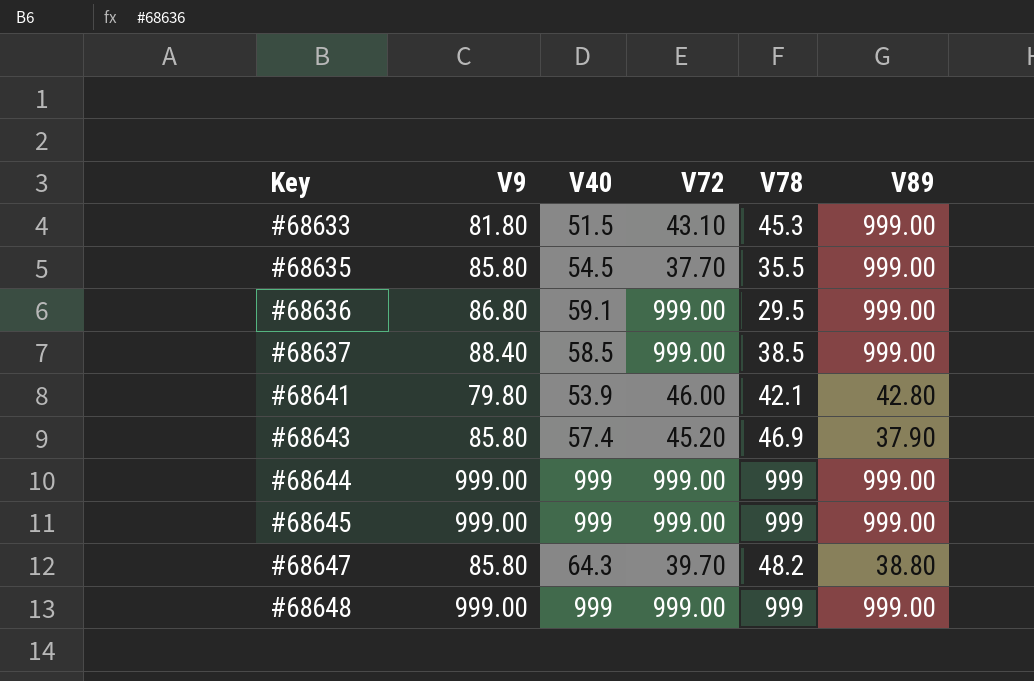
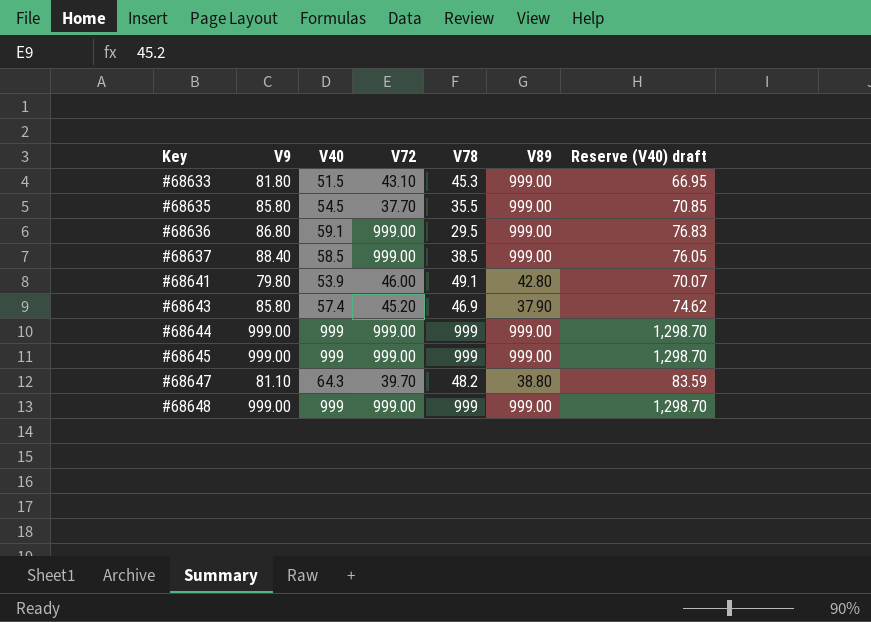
column Reserve (V40) draft | formula: none -> [V40] * 1.3
#68641 | V78: 42.1 -> 49.1
#68647 | V9: 85.80 -> 81.10

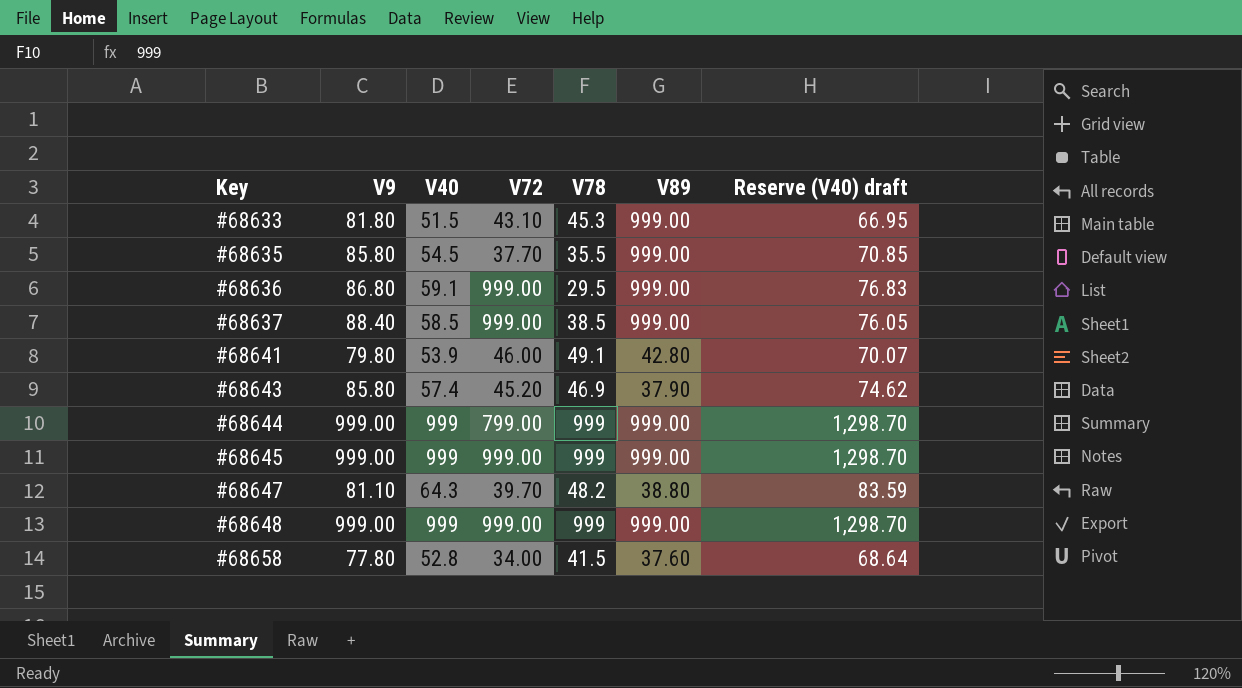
#68644 | V72: 999.00 -> 799.00
row #68658: none -> 77.80 | 52.8 | 34.00 | 41.5 | 37.60 | 68.64

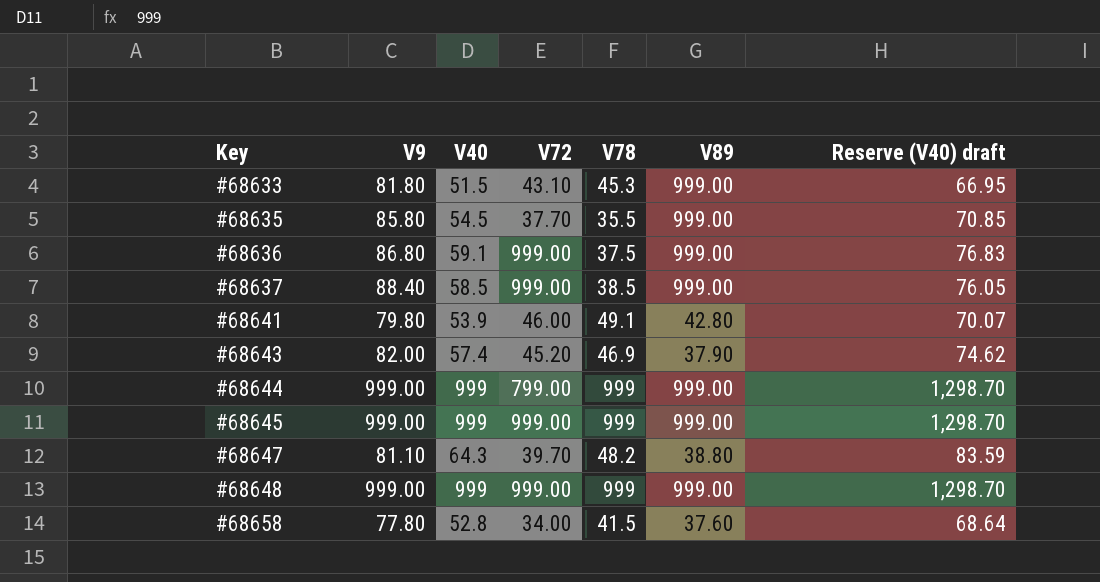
#68636 | V78: 29.5 -> 37.5
#68643 | V9: 85.80 -> 82.00

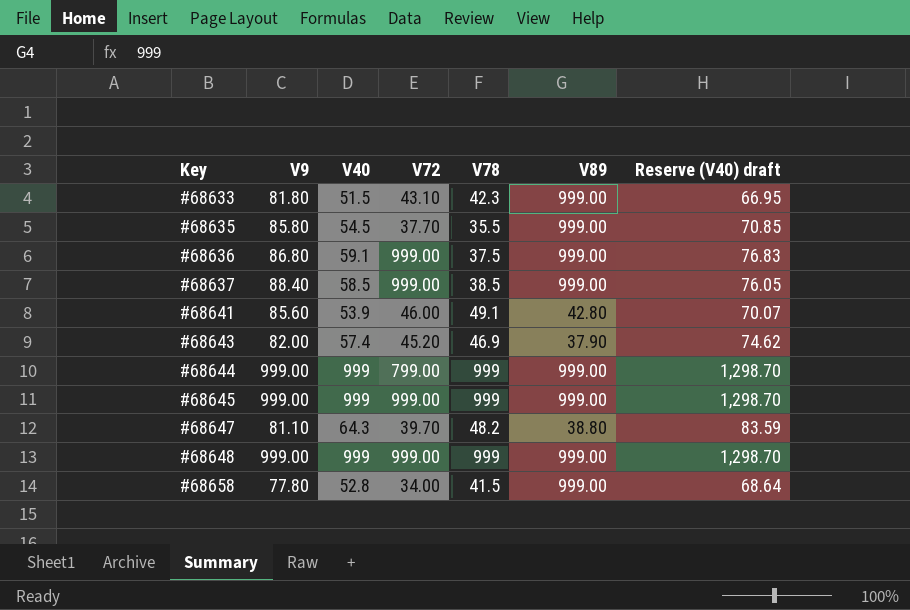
#68633 | V78: 45.3 -> 42.3
#68641 | V9: 79.80 -> 85.60
#68658 | V89: 37.60 -> 999.00

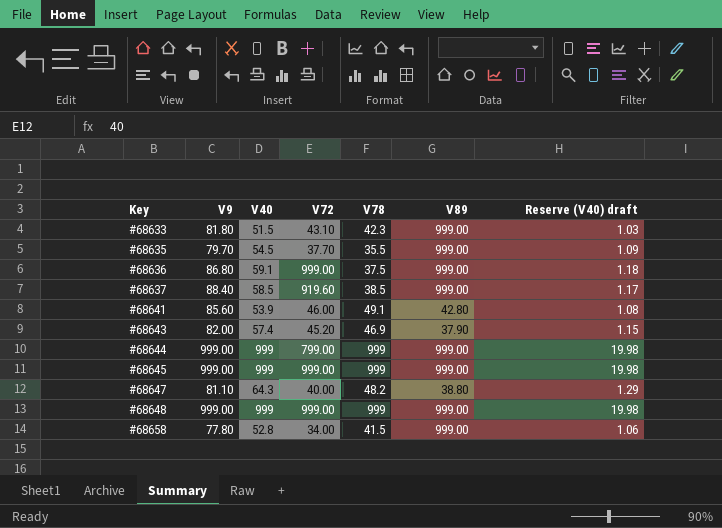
column Reserve (V40) draft | formula: [V40] * 1.3 -> [V40] * 0.02
#68635 | V9: 85.80 -> 79.70
#68637 | V72: 999.00 -> 919.60
#68647 | V72: 39.70 -> 40.00

